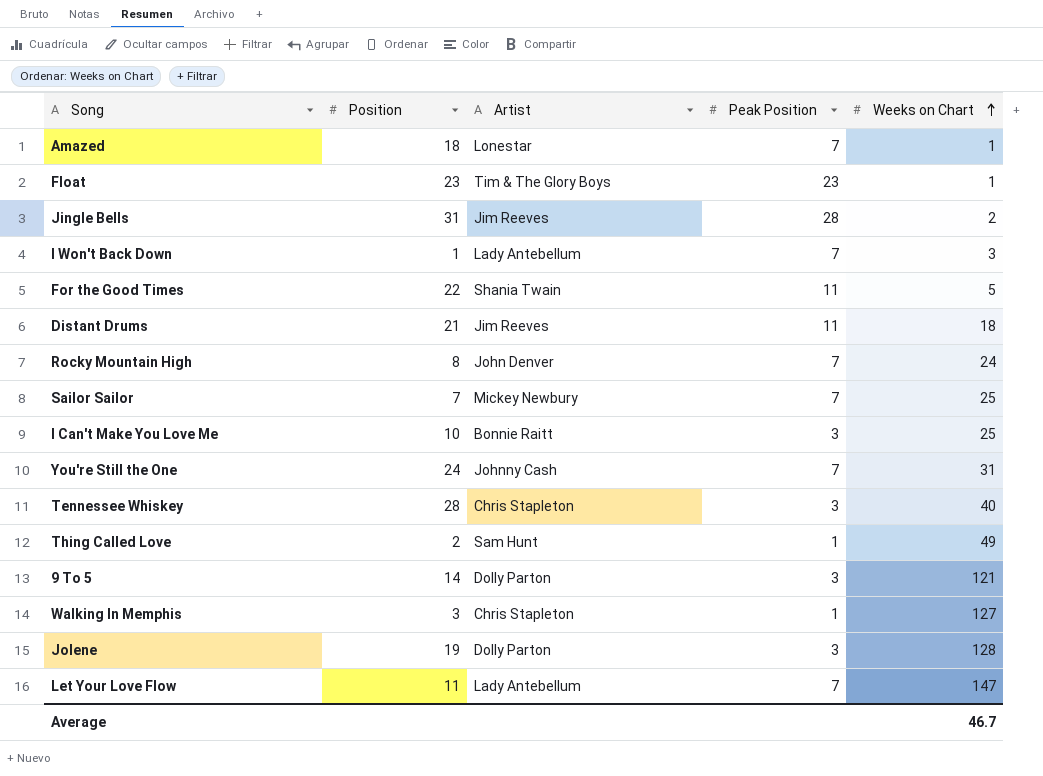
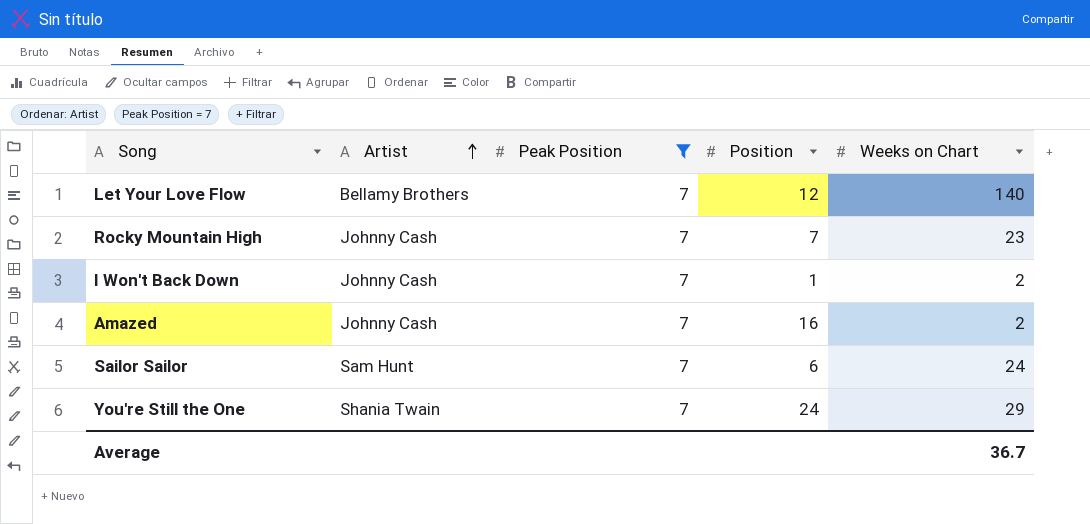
filter: none -> Peak Position = 7
row order: Weeks on Chart ascending -> Artist ascending
column Position | position: 2 -> 4
Let Your Love Flow | Artist: Lady Antebellum -> Bellamy Brothers
Let Your Love Flow | Position: 11 -> 12
Let Your Love Flow | Weeks on Chart: 147 -> 140
Rocky Mountain High | Artist: John Denver -> Johnny Cash
Rocky Mountain High | Position: 8 -> 7
Rocky Mountain High | Weeks on Chart: 24 -> 23
I Won't Back Down | Artist: Lady Antebellum -> Johnny Cash
I Won't Back Down | Weeks on Chart: 3 -> 2
Amazed | Artist: Lonestar -> Johnny Cash
Amazed | Position: 18 -> 16
Amazed | Weeks on Chart: 1 -> 2
Sailor Sailor | Artist: Mickey Newbury -> Sam Hunt
Sailor Sailor | Position: 7 -> 6
Sailor Sailor | Weeks on Chart: 25 -> 24
You're Still the One | Artist: Johnny Cash -> Shania Twain
You're Still the One | Weeks on Chart: 31 -> 29
Average | Weeks on Chart: 46.7 -> 36.7

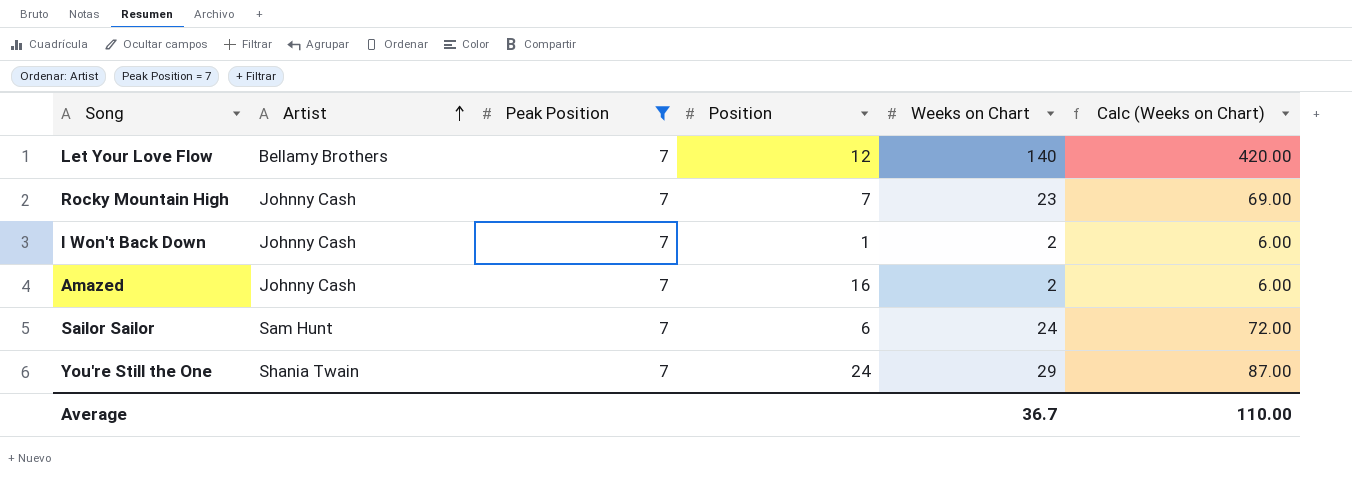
column Calc (Weeks on Chart) | formula: none -> [Weeks on Chart] * 3

